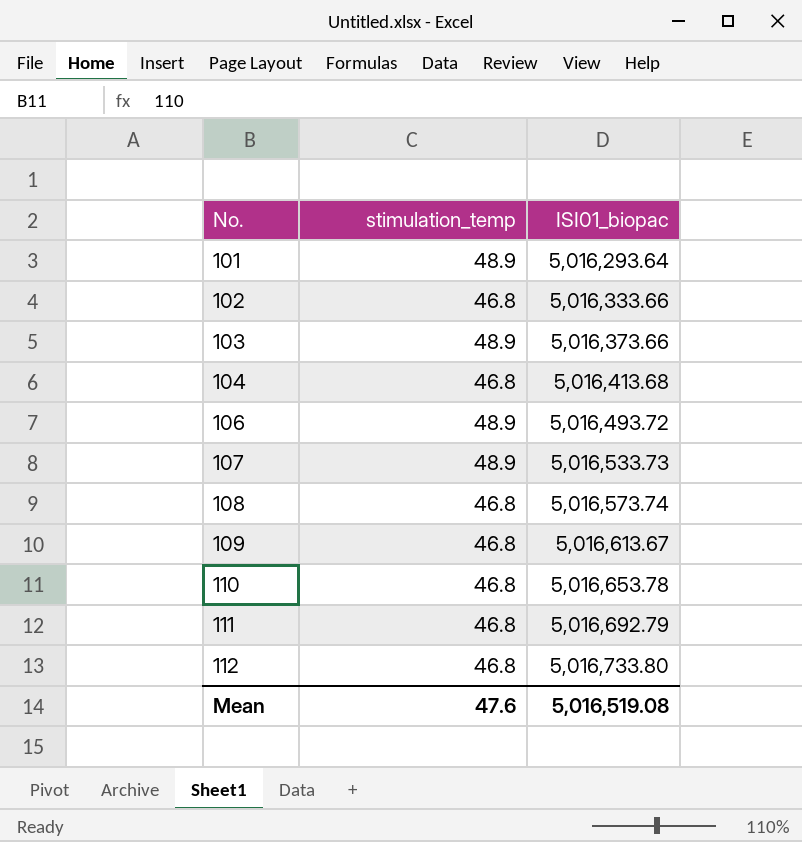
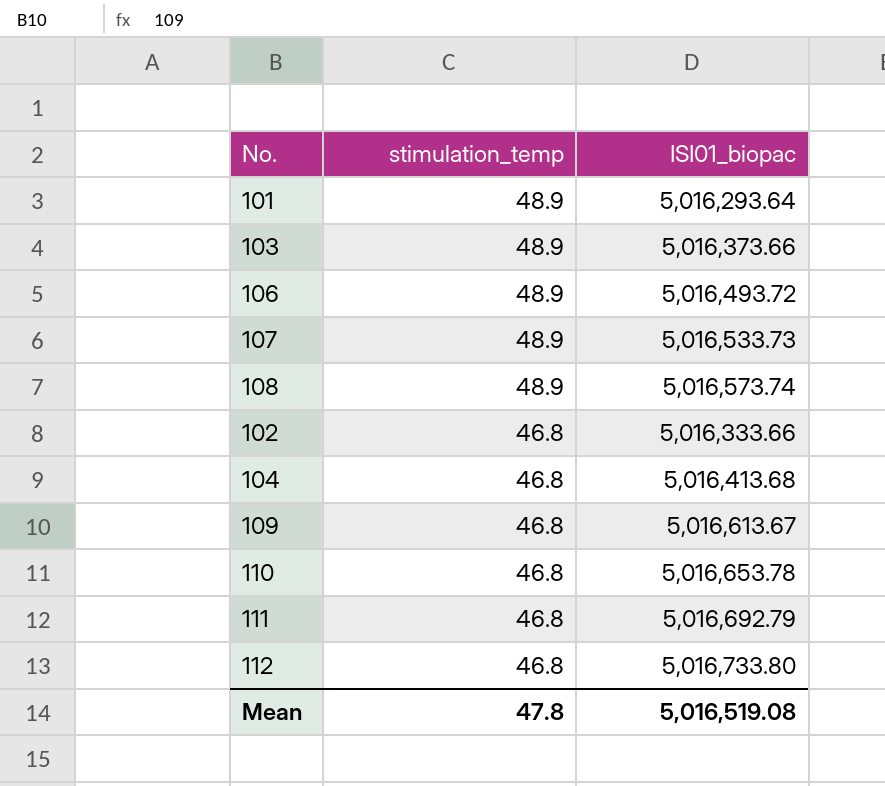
row order: No. ascending -> stimulation_temp descending
108 | stimulation_temp: 46.8 -> 48.9
Mean | stimulation_temp: 47.6 -> 47.8

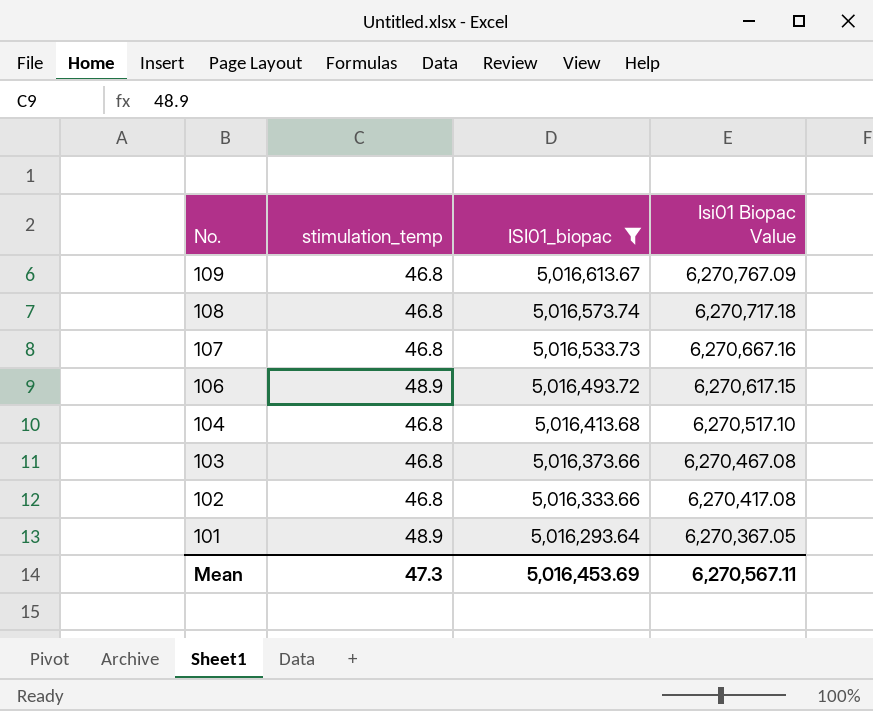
filter: none -> ISI01_biopac <= 5,016,613.67
row order: stimulation_temp descending -> No. descending
column Isi01 Biopac Value | formula: none -> [ISI01_biopac] * 1.25
108 | stimulation_temp: 48.9 -> 46.8
107 | stimulation_temp: 48.9 -> 46.8
103 | stimulation_temp: 48.9 -> 46.8
Mean | stimulation_temp: 47.8 -> 47.3
Mean | ISI01_biopac: 5,016,519.08 -> 5,016,453.69

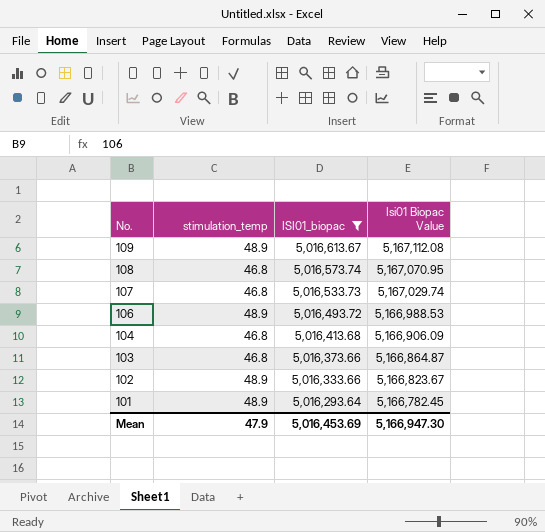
column Isi01 Biopac Value | formula: [ISI01_biopac] * 1.25 -> [ISI01_biopac] * 1.03
109 | stimulation_temp: 46.8 -> 48.9
102 | stimulation_temp: 46.8 -> 48.9
Mean | stimulation_temp: 47.3 -> 47.9
Mean | Isi01 Biopac Value: 6,270,567.11 -> 5,166,947.30

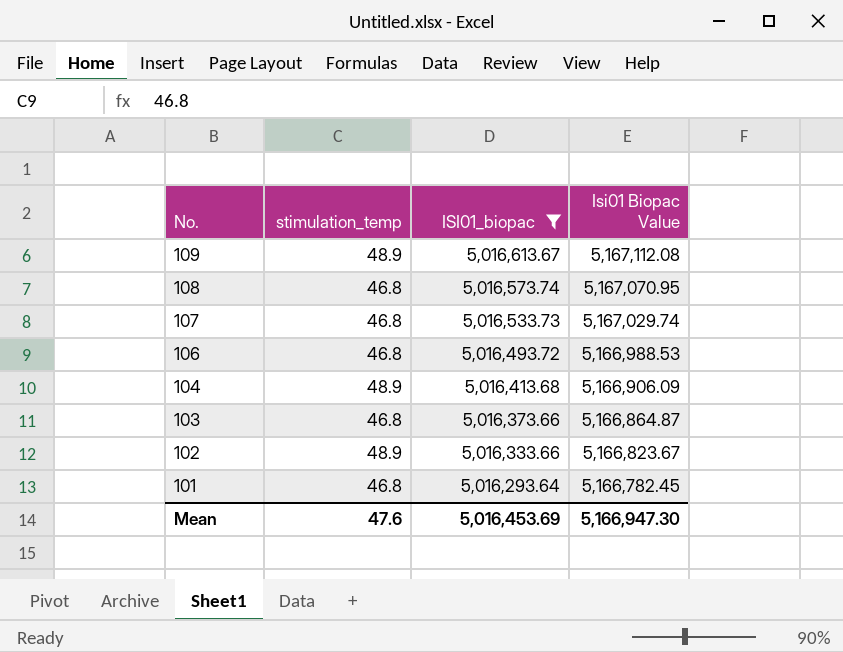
106 | stimulation_temp: 48.9 -> 46.8
104 | stimulation_temp: 46.8 -> 48.9
101 | stimulation_temp: 48.9 -> 46.8
Mean | stimulation_temp: 47.9 -> 47.6

